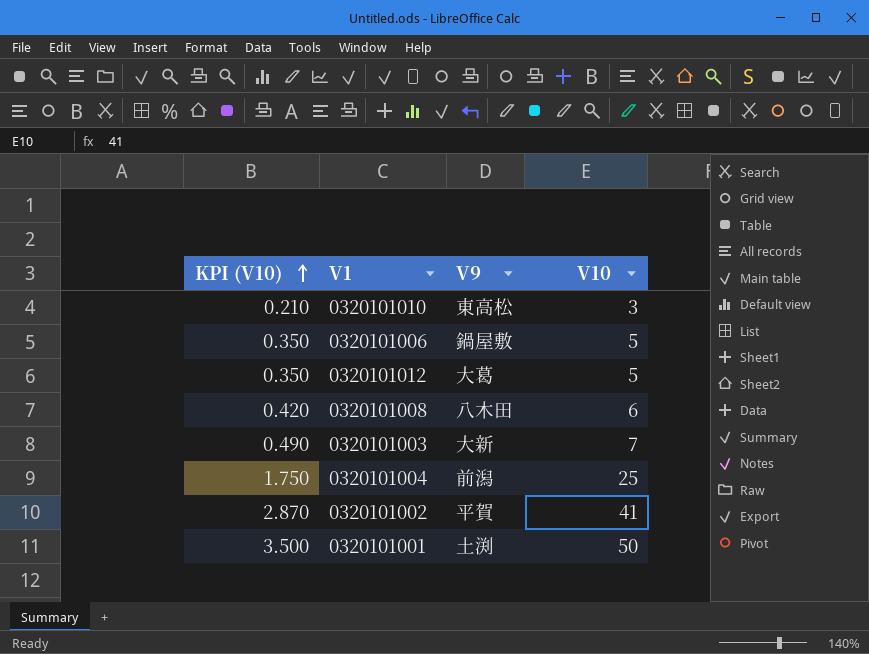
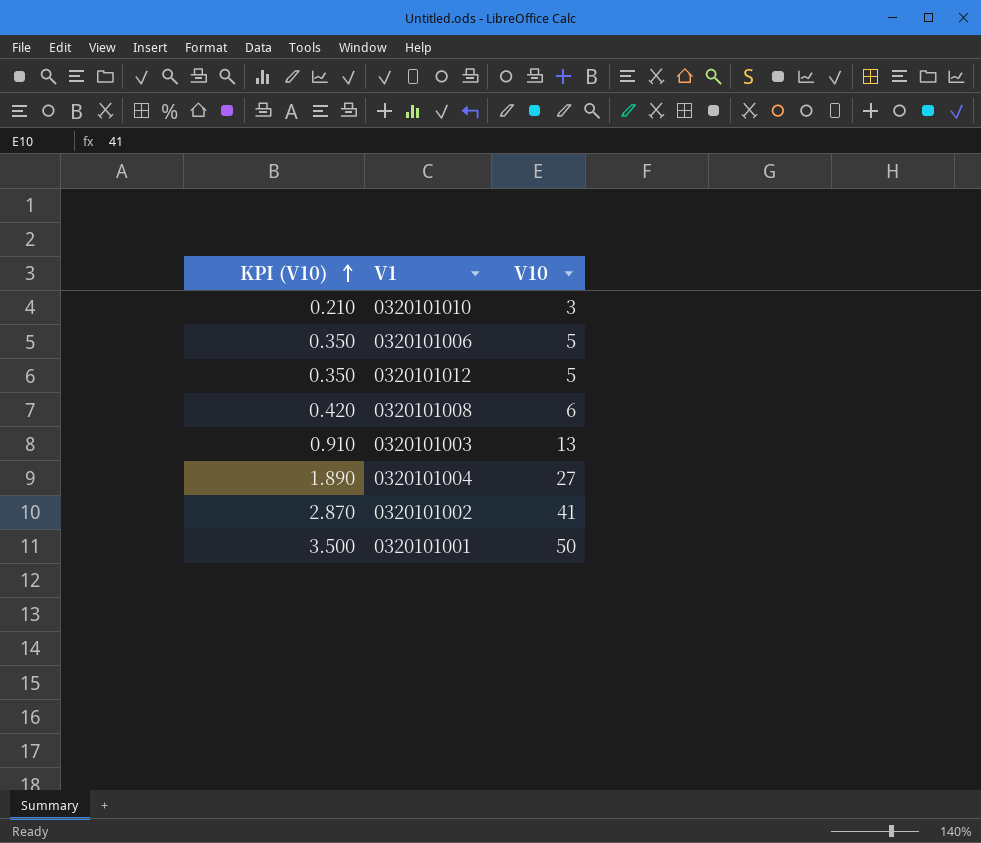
column V9 | position: 3 -> none
0320101003 | KPI (V10): 0.490 -> 0.910
0320101003 | V10: 7 -> 13
0320101004 | KPI (V10): 1.750 -> 1.890
0320101004 | V10: 25 -> 27

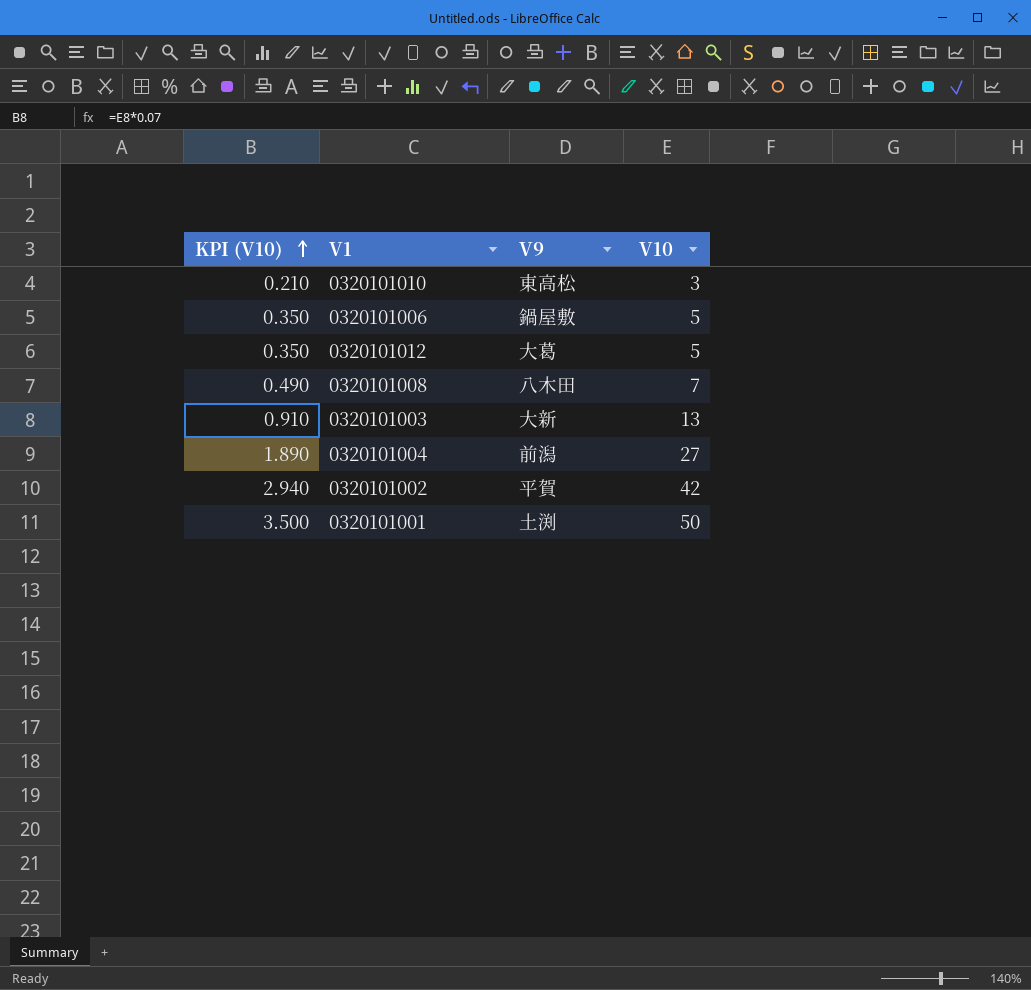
column V9 | position: none -> 3
0320101008 | KPI (V10): 0.420 -> 0.490
0320101008 | V10: 6 -> 7
0320101002 | KPI (V10): 2.870 -> 2.940
0320101002 | V10: 41 -> 42

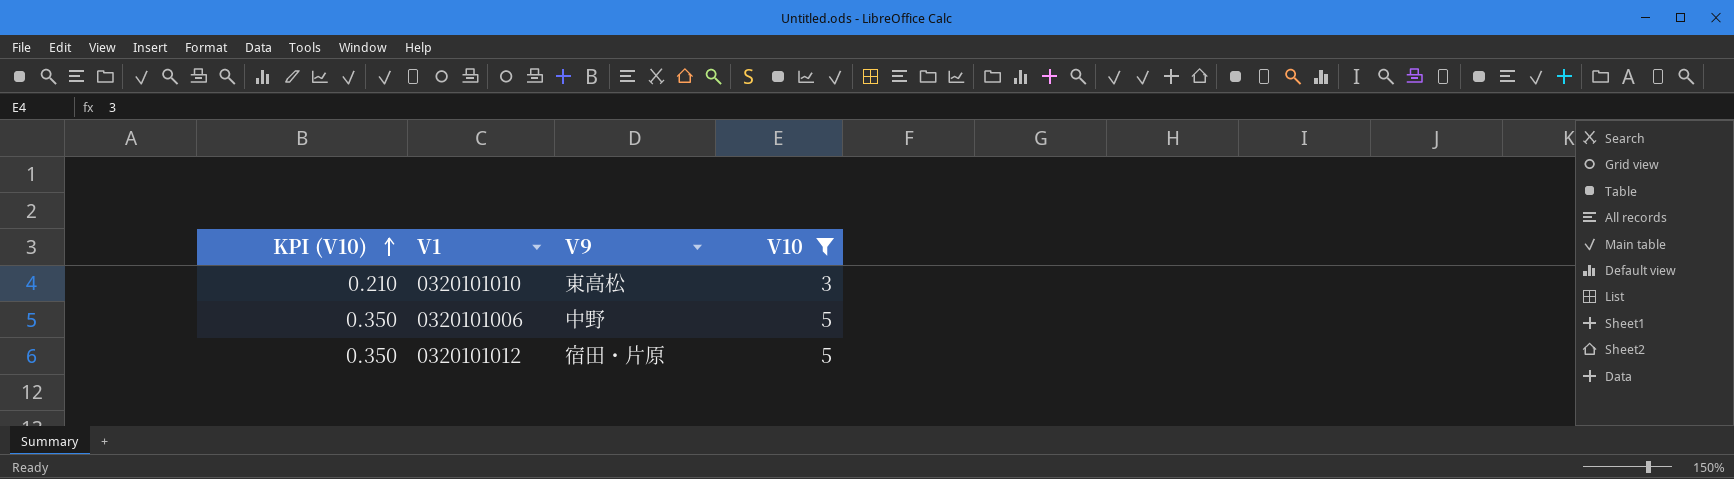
filter: none -> V10 <= 5
0320101006 | V9: 鍋屋敷 -> 中野
0320101012 | V9: 大葛 -> 宿田・片原

